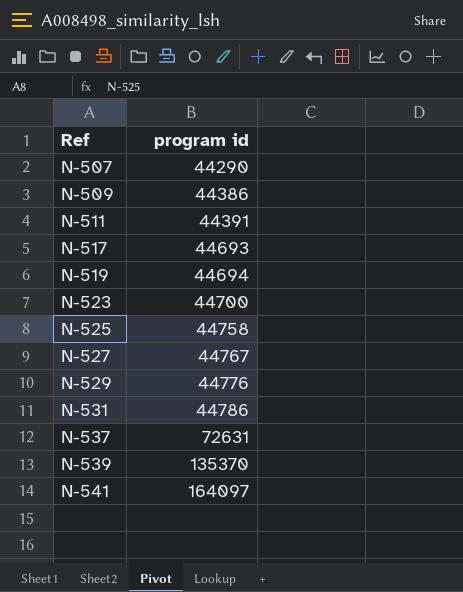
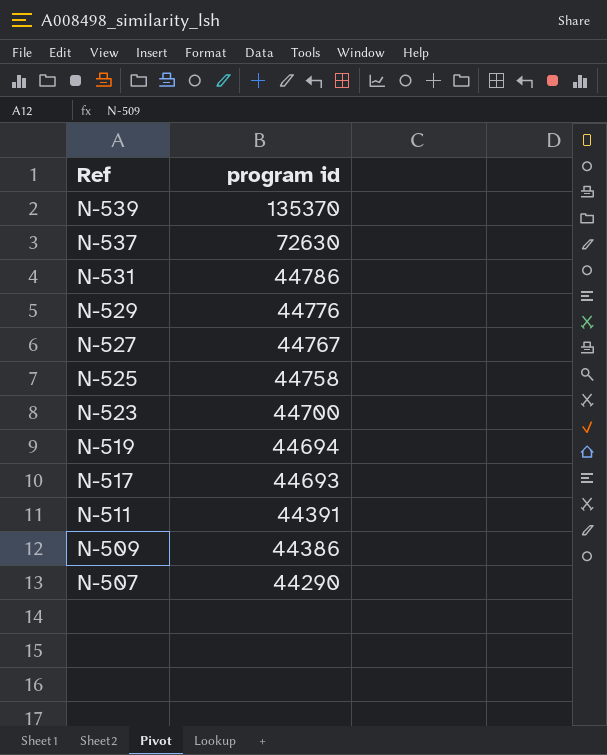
row order: Ref ascending -> Ref descending
row N-541: 164097 -> none
N-537 | program id: 72631 -> 72630

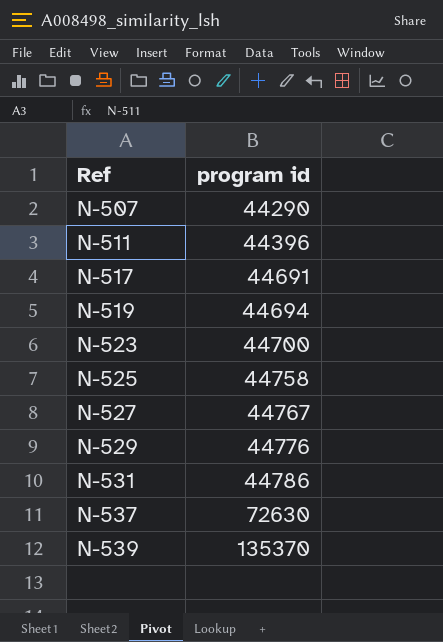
row order: Ref descending -> Ref ascending
row N-509: 44386 -> none
N-511 | program id: 44391 -> 44396
N-517 | program id: 44693 -> 44691

